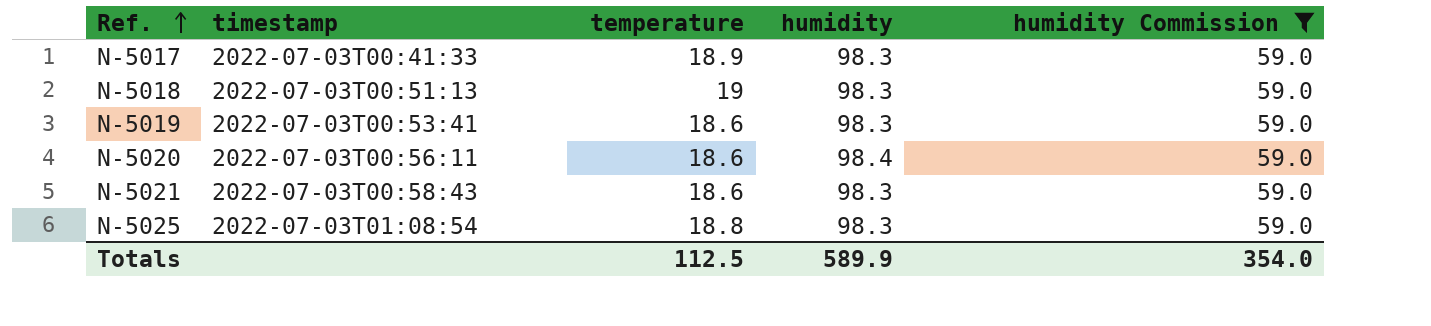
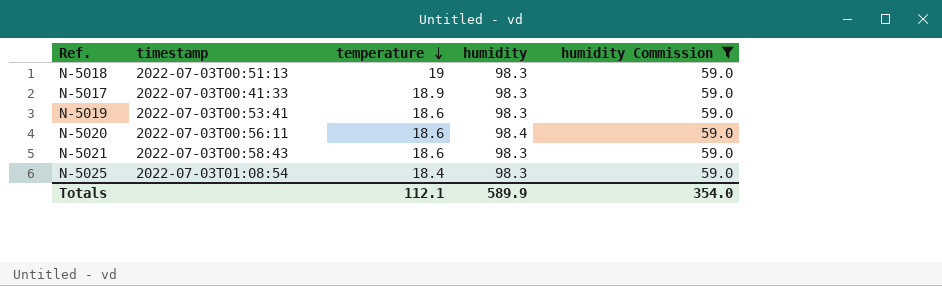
row order: Ref. ascending -> temperature descending
N-5025 | temperature: 18.8 -> 18.4
Totals | temperature: 112.5 -> 112.1

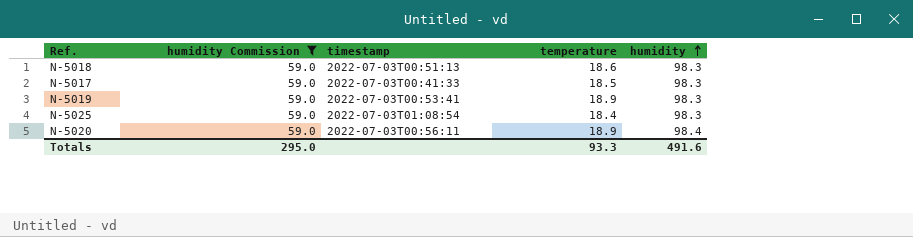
row order: temperature descending -> humidity ascending
column humidity Commission | position: 5 -> 2
row N-5021: 2022-07-03T00:58:43 | 18.6 | 98.3 | 59.0 -> none
N-5018 | temperature: 19 -> 18.6
N-5017 | temperature: 18.9 -> 18.5
N-5019 | temperature: 18.6 -> 18.9
N-5020 | temperature: 18.6 -> 18.9
Totals | humidity Commission: 354.0 -> 295.0
Totals | temperature: 112.1 -> 93.3
Totals | humidity: 589.9 -> 491.6

